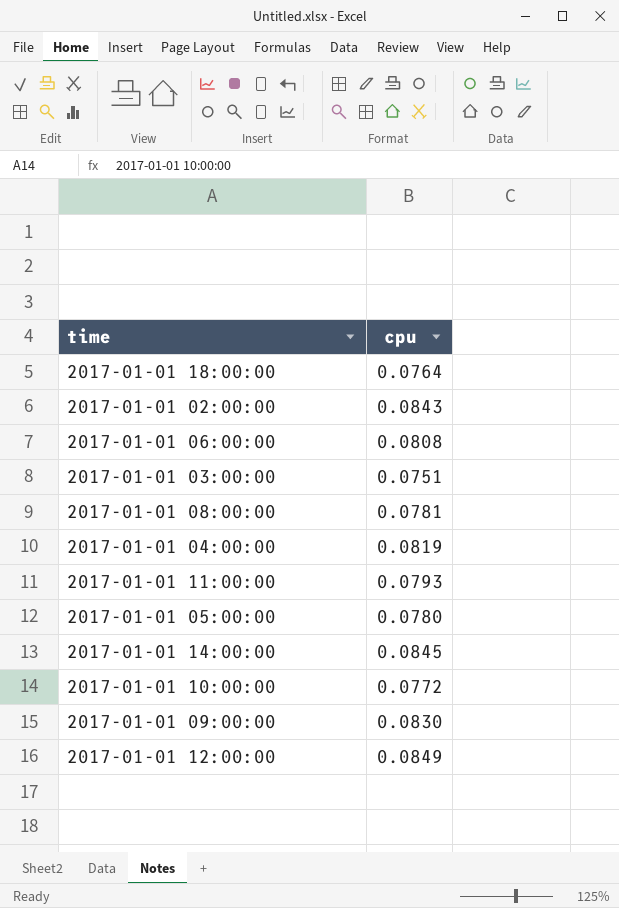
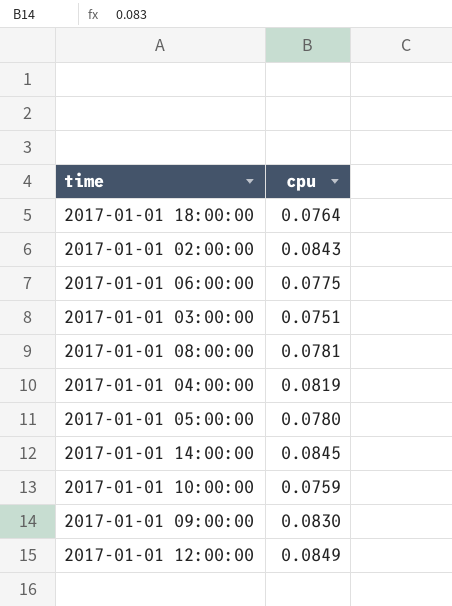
row 2017-01-01 11:00:00: 0.0793 -> none
2017-01-01 06:00:00 | cpu: 0.0808 -> 0.0775
2017-01-01 10:00:00 | cpu: 0.0772 -> 0.0759

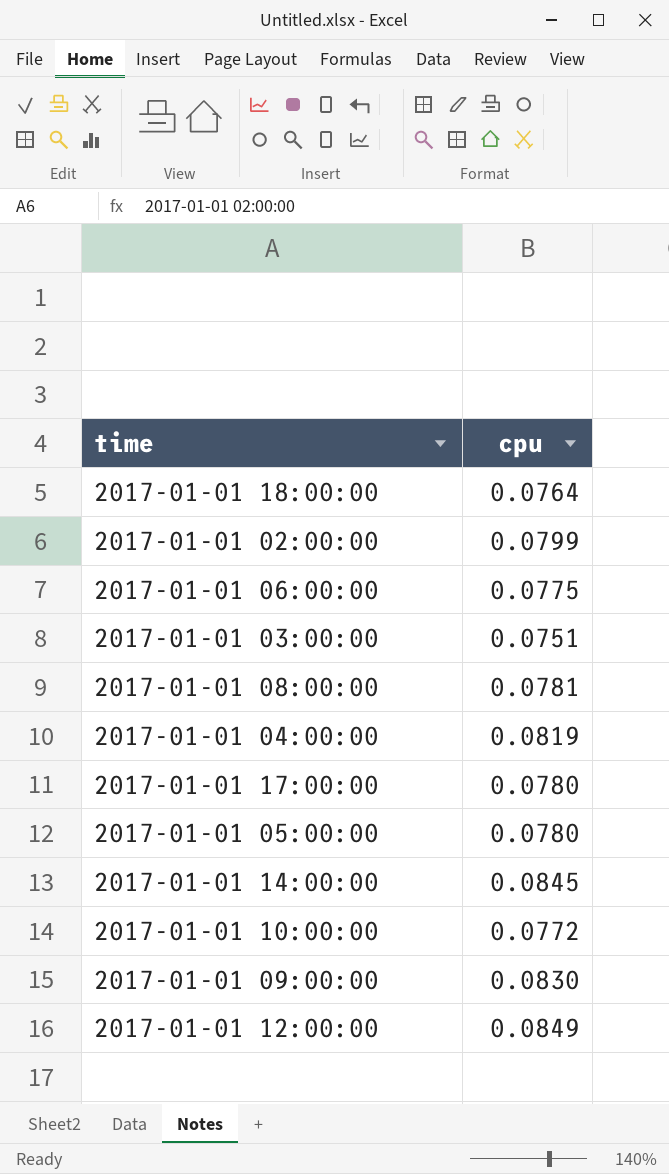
2017-01-01 02:00:00 | cpu: 0.0843 -> 0.0799
row 2017-01-01 17:00:00: none -> 0.0780
2017-01-01 10:00:00 | cpu: 0.0759 -> 0.0772

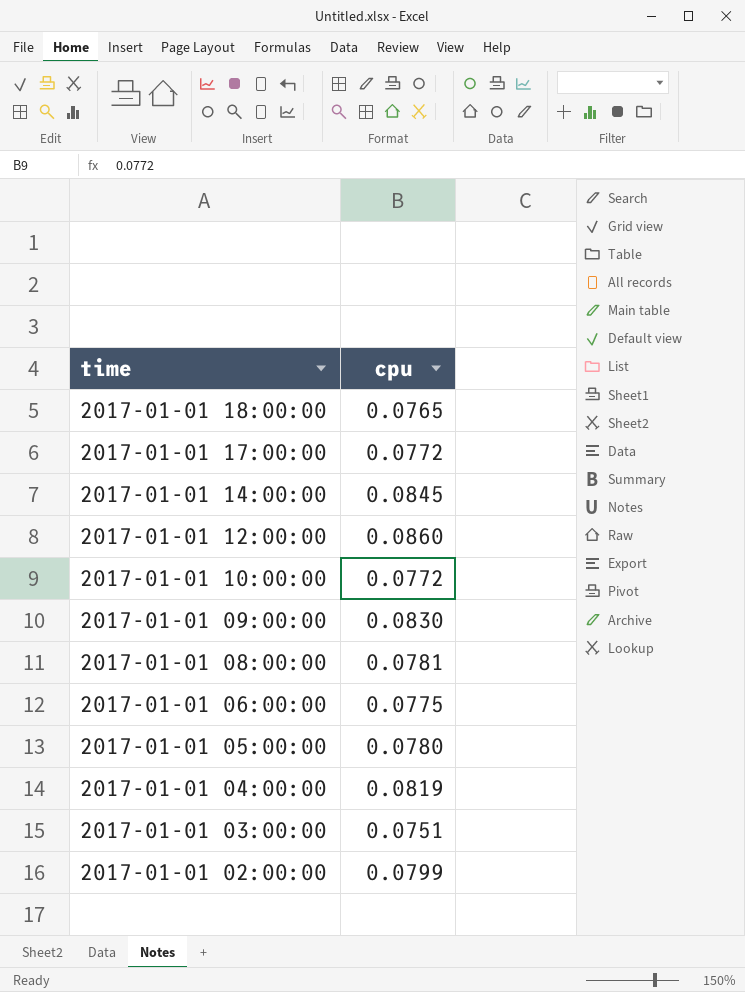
row order: none -> time descending
2017-01-01 18:00:00 | cpu: 0.0764 -> 0.0765
2017-01-01 17:00:00 | cpu: 0.0780 -> 0.0772
2017-01-01 12:00:00 | cpu: 0.0849 -> 0.0860

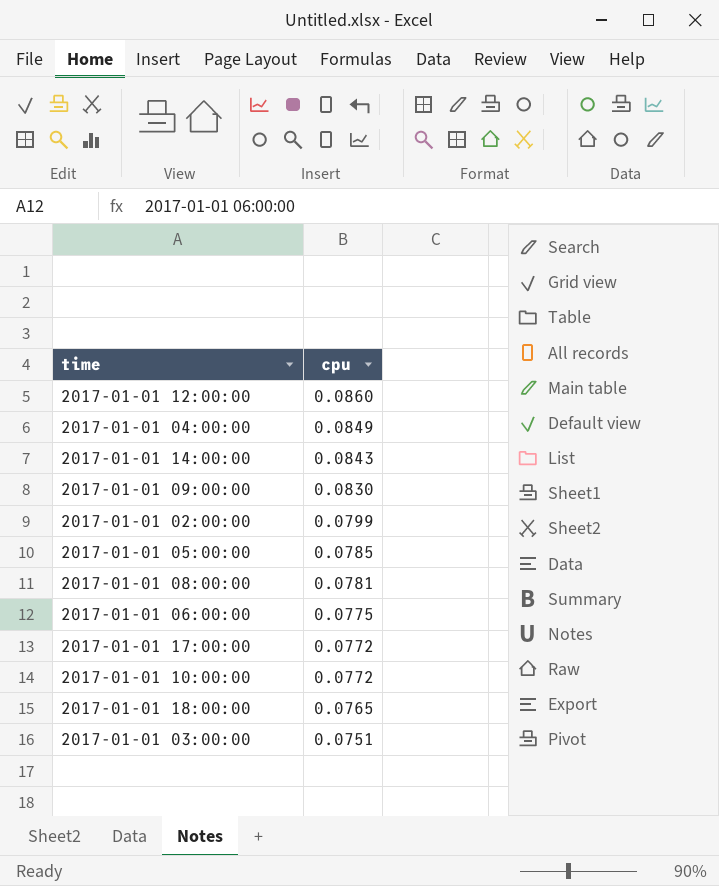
row order: time descending -> cpu descending
2017-01-01 04:00:00 | cpu: 0.0819 -> 0.0849
2017-01-01 14:00:00 | cpu: 0.0845 -> 0.0843
2017-01-01 05:00:00 | cpu: 0.0780 -> 0.0785

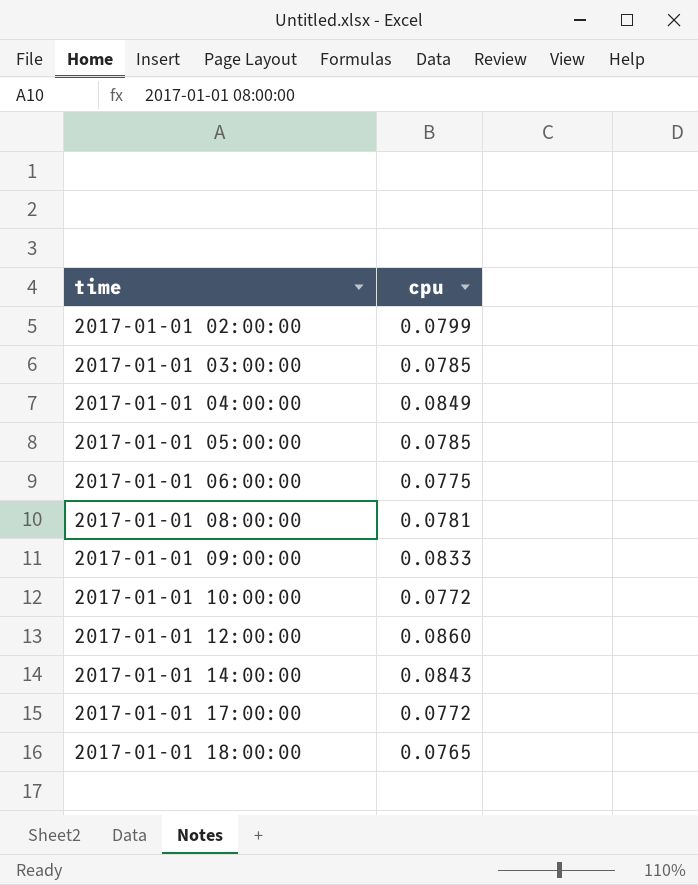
row order: cpu descending -> time ascending
2017-01-01 03:00:00 | cpu: 0.0751 -> 0.0785
2017-01-01 09:00:00 | cpu: 0.0830 -> 0.0833

